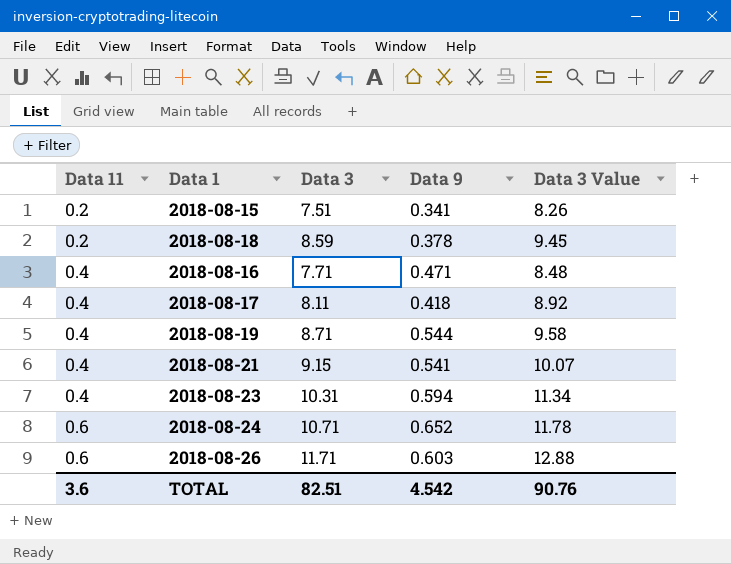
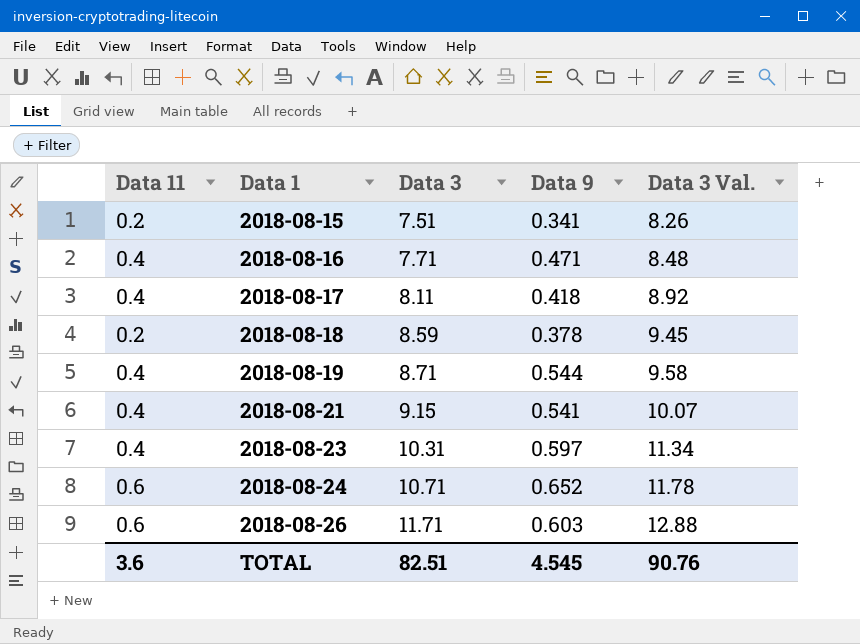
row order: Data 11 ascending -> Data 1 ascending
column name: Data 3 Value -> Data 3 Val.
2018-08-23 | Data 9: 0.594 -> 0.597
TOTAL | Data 9: 4.542 -> 4.545

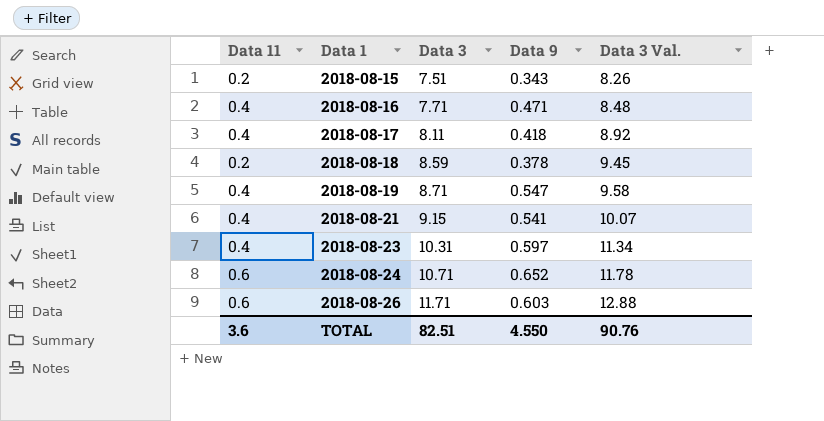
2018-08-15 | Data 9: 0.341 -> 0.343
2018-08-19 | Data 9: 0.544 -> 0.547
TOTAL | Data 9: 4.545 -> 4.550

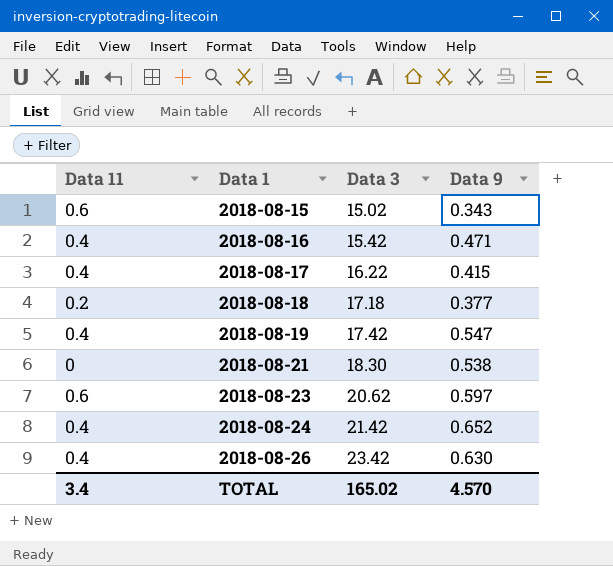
column Data 3 Val. | formula: [Data 3] * 1.1 -> none
2018-08-15 | Data 11: 0.2 -> 0.6
2018-08-15 | Data 3: 7.51 -> 15.02
2018-08-16 | Data 3: 7.71 -> 15.42
2018-08-17 | Data 3: 8.11 -> 16.22
2018-08-17 | Data 9: 0.418 -> 0.415
2018-08-18 | Data 3: 8.59 -> 17.18
2018-08-18 | Data 9: 0.378 -> 0.377
2018-08-19 | Data 3: 8.71 -> 17.42
2018-08-21 | Data 11: 0.4 -> 0
2018-08-21 | Data 3: 9.15 -> 18.30
2018-08-21 | Data 9: 0.541 -> 0.538
2018-08-23 | Data 11: 0.4 -> 0.6
2018-08-23 | Data 3: 10.31 -> 20.62
2018-08-24 | Data 11: 0.6 -> 0.4
2018-08-24 | Data 3: 10.71 -> 21.42
2018-08-26 | Data 11: 0.6 -> 0.4
2018-08-26 | Data 3: 11.71 -> 23.42
2018-08-26 | Data 9: 0.603 -> 0.630
TOTAL | Data 11: 3.6 -> 3.4
TOTAL | Data 3: 82.51 -> 165.02
TOTAL | Data 9: 4.550 -> 4.570

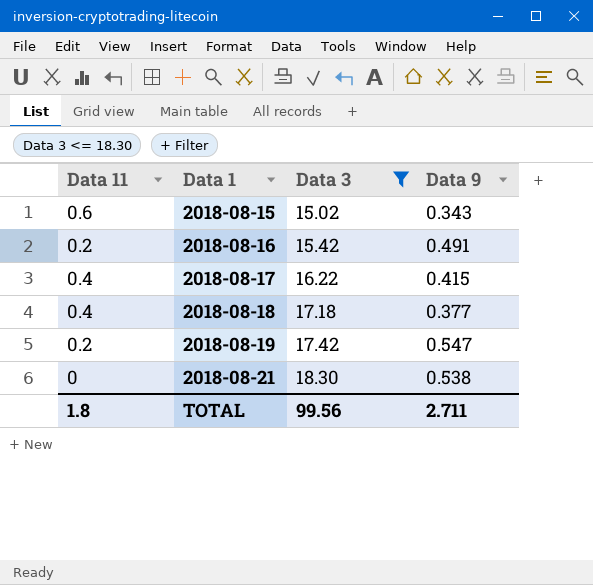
filter: none -> Data 3 <= 18.30
2018-08-16 | Data 11: 0.4 -> 0.2
2018-08-16 | Data 9: 0.471 -> 0.491
2018-08-18 | Data 11: 0.2 -> 0.4
2018-08-19 | Data 11: 0.4 -> 0.2
TOTAL | Data 11: 3.4 -> 1.8
TOTAL | Data 3: 165.02 -> 99.56
TOTAL | Data 9: 4.570 -> 2.711

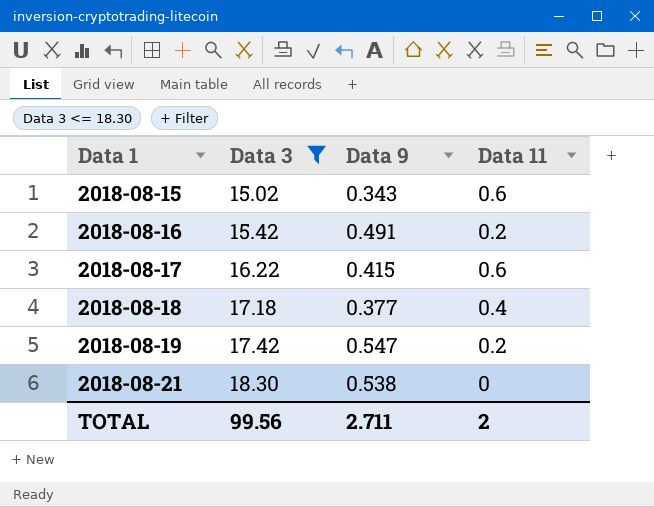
column Data 11 | position: 1 -> 4
2018-08-17 | Data 11: 0.4 -> 0.6
TOTAL | Data 11: 1.8 -> 2

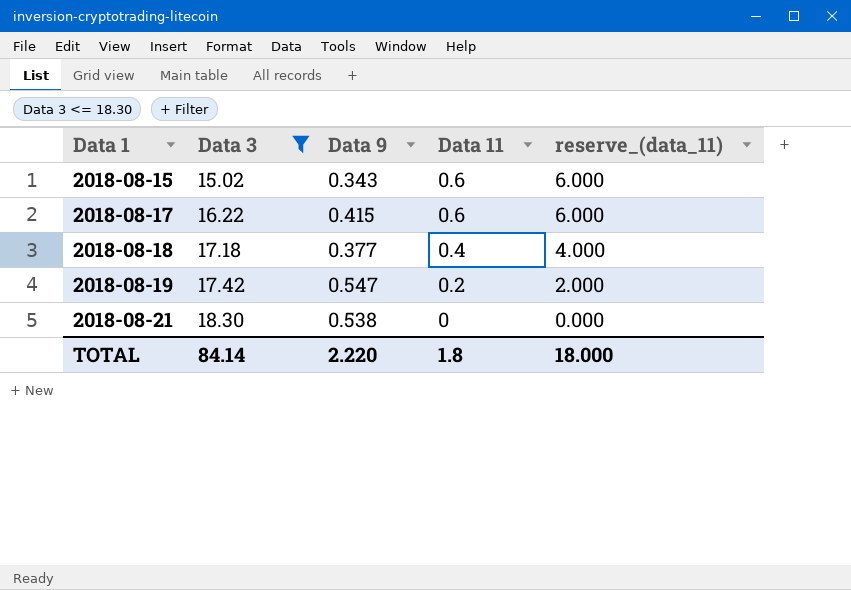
column reserve_(data_11) | formula: none -> [Data 11] * 10
row 2018-08-16: 15.42 | 0.491 | 0.2 -> none
TOTAL | Data 3: 99.56 -> 84.14
TOTAL | Data 9: 2.711 -> 2.220
TOTAL | Data 11: 2 -> 1.8

